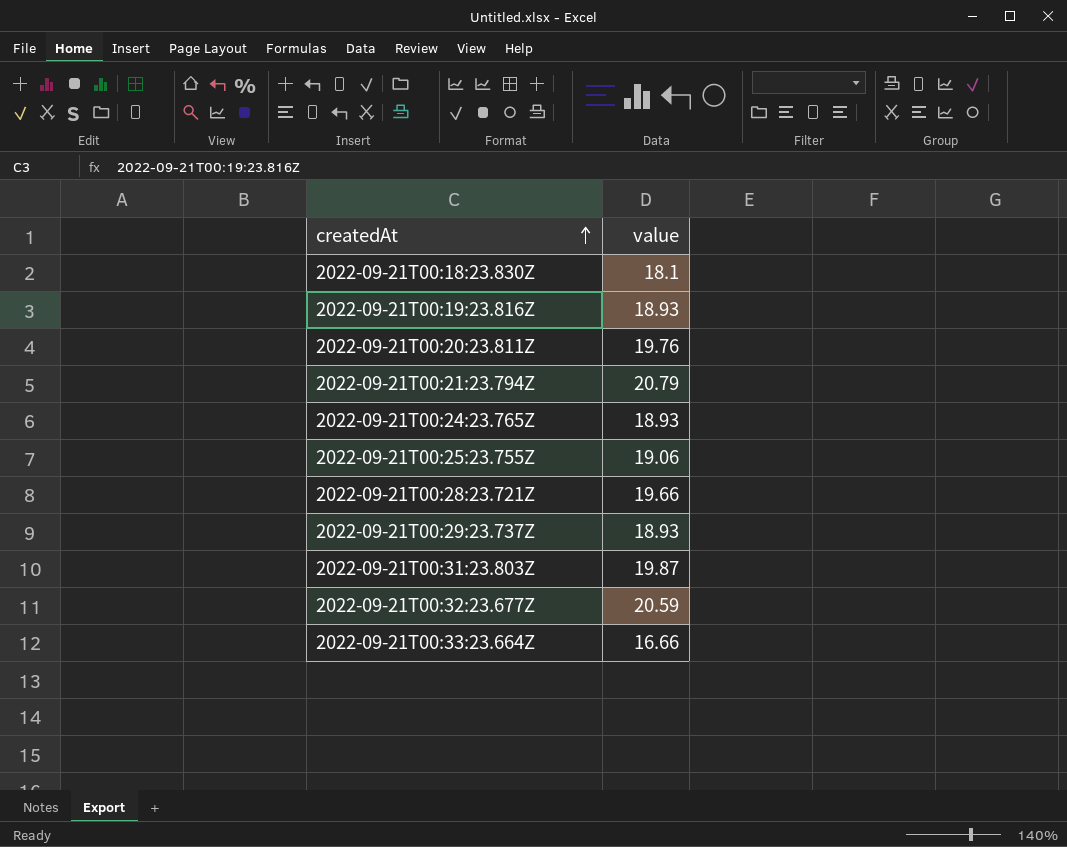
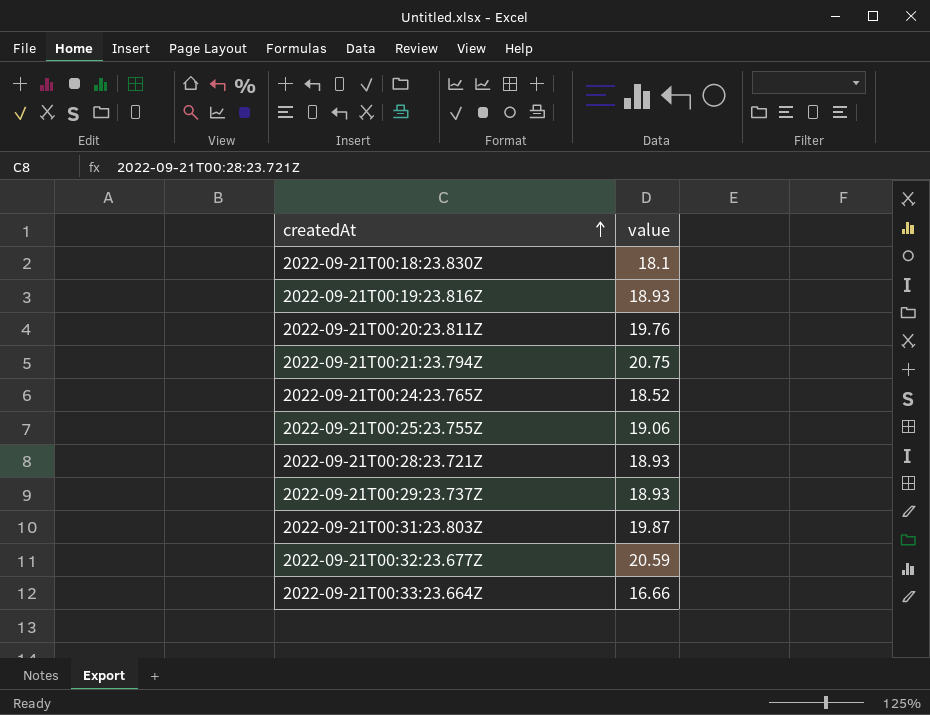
2022-09-21T00:21:23.794Z | value: 20.79 -> 20.75
2022-09-21T00:24:23.765Z | value: 18.93 -> 18.52
2022-09-21T00:28:23.721Z | value: 19.66 -> 18.93

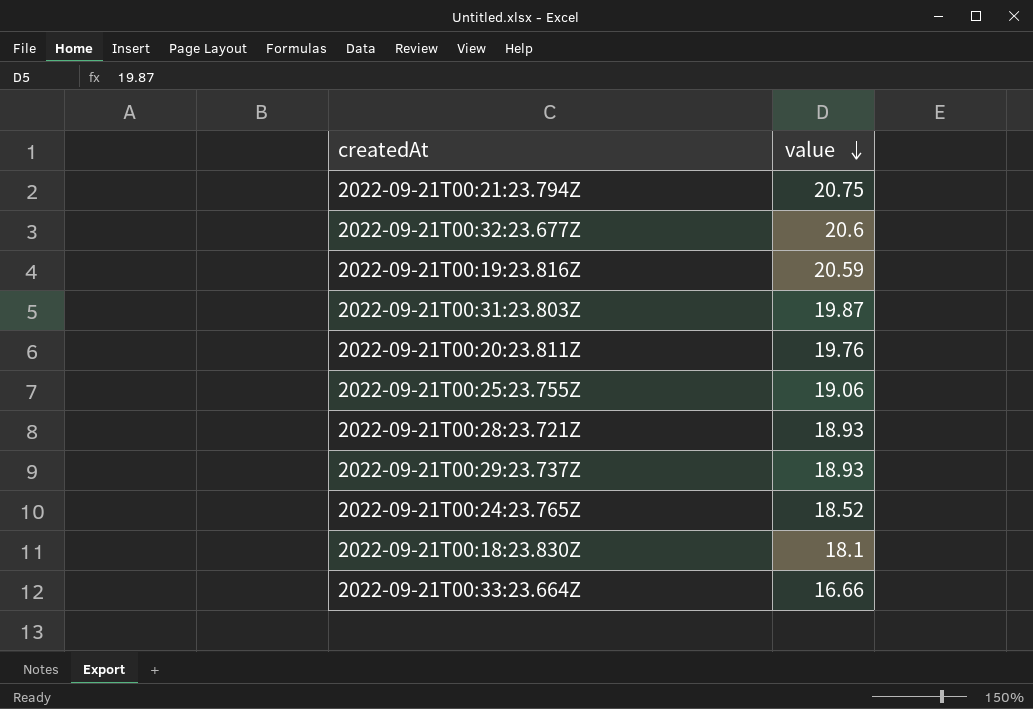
row order: createdAt ascending -> value descending
2022-09-21T00:32:23.677Z | value: 20.59 -> 20.6
2022-09-21T00:19:23.816Z | value: 18.93 -> 20.59

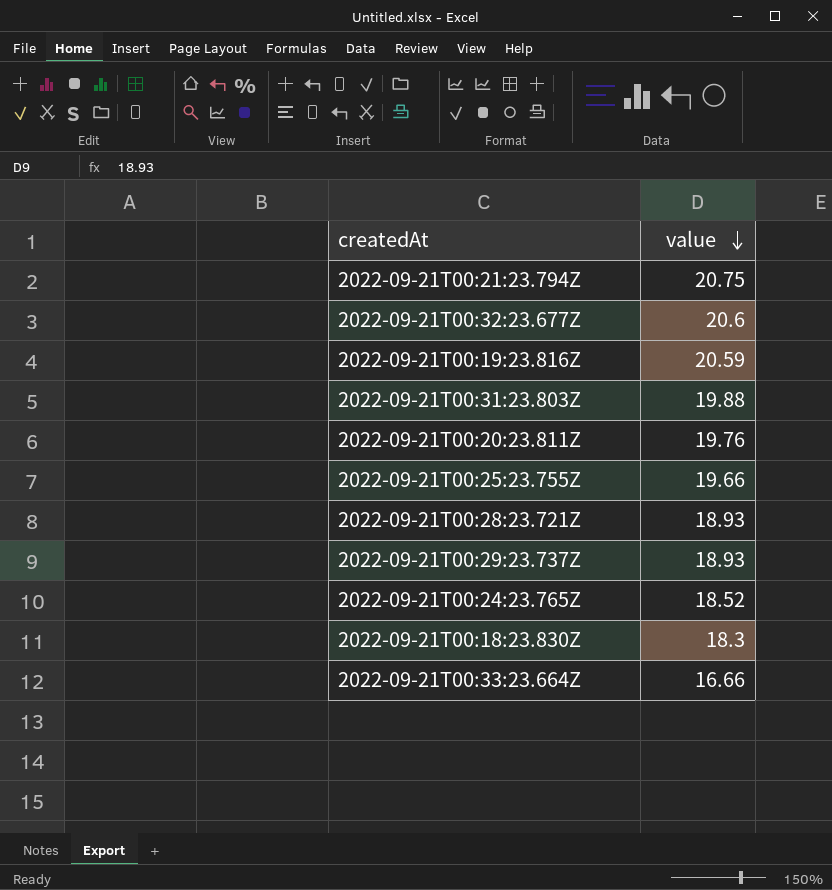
2022-09-21T00:31:23.803Z | value: 19.87 -> 19.88
2022-09-21T00:25:23.755Z | value: 19.06 -> 19.66
2022-09-21T00:18:23.830Z | value: 18.1 -> 18.3

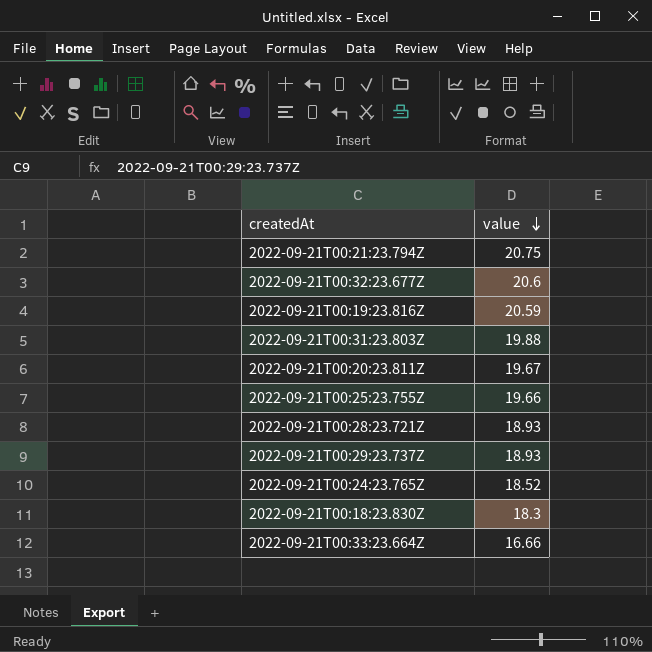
2022-09-21T00:20:23.811Z | value: 19.76 -> 19.67

